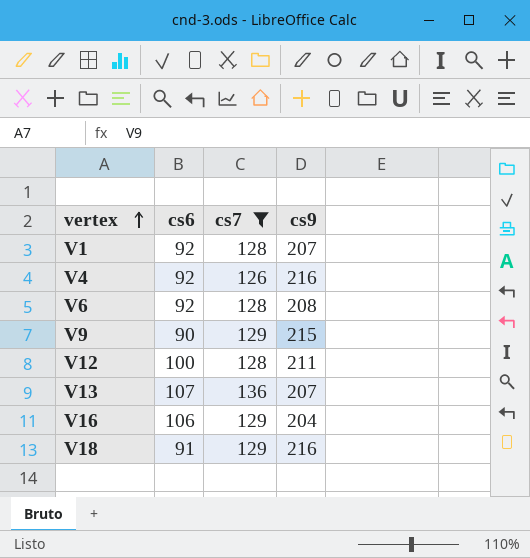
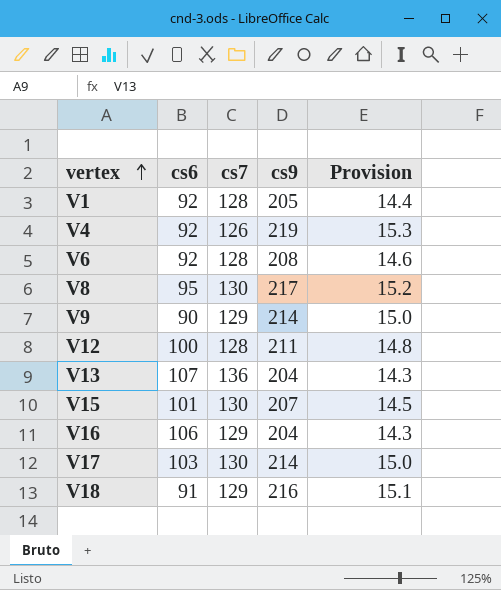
filter: cs7 != 130 -> none
column Provision | formula: none -> [cs9] * 0.07
V1 | cs9: 207 -> 205
V4 | cs9: 216 -> 219
V9 | cs9: 215 -> 214
V13 | cs9: 207 -> 204

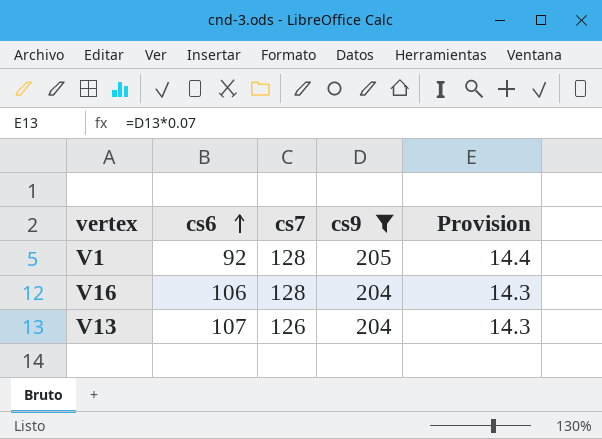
filter: none -> cs9 <= 205
row order: vertex ascending -> cs6 ascending
V16 | cs7: 129 -> 128
V13 | cs7: 136 -> 126

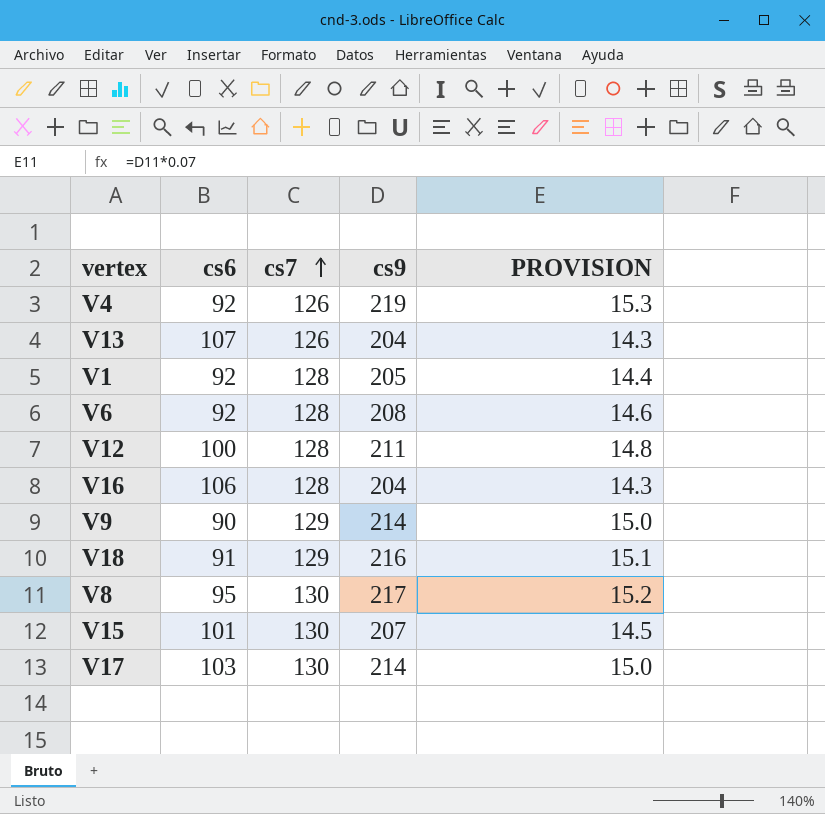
filter: cs9 <= 205 -> none
row order: cs6 ascending -> cs7 ascending
column name: Provision -> PROVISION

